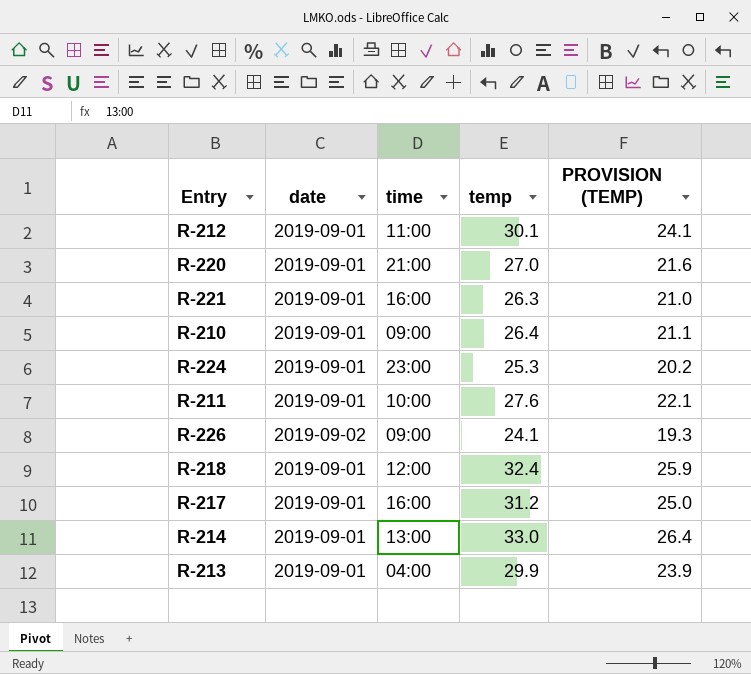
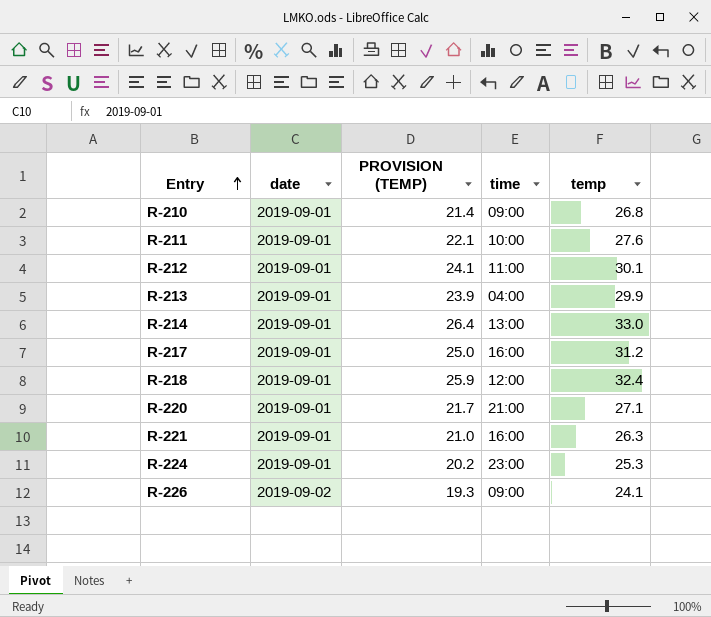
row order: none -> Entry ascending
column PROVISION (TEMP) | position: 5 -> 3
R-210 | PROVISION (TEMP): 21.1 -> 21.4
R-210 | temp: 26.4 -> 26.8
R-220 | PROVISION (TEMP): 21.6 -> 21.7
R-220 | temp: 27.0 -> 27.1

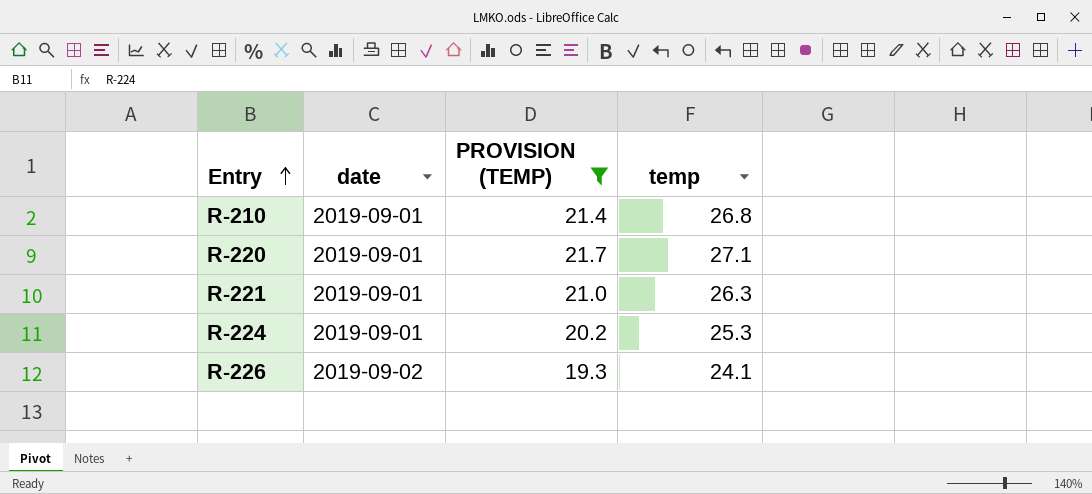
filter: none -> PROVISION (TEMP) <= 21.7
column time | position: 4 -> none

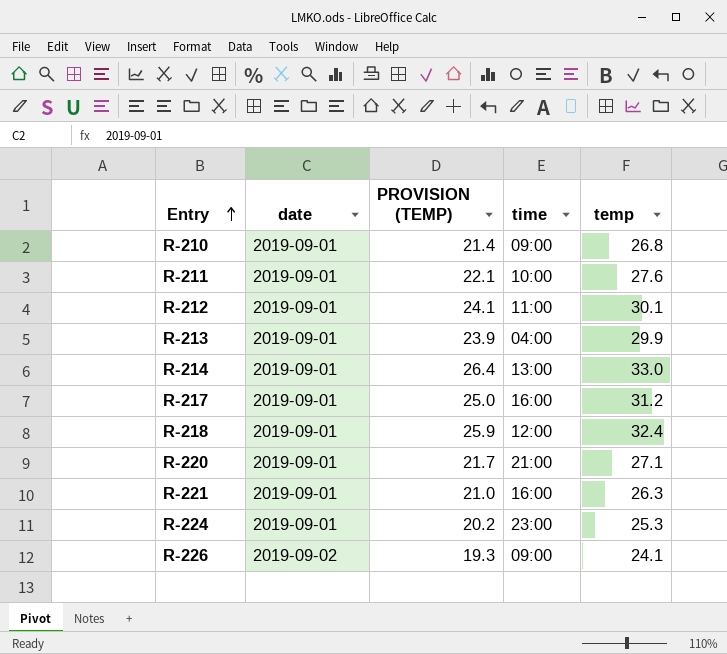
filter: PROVISION (TEMP) <= 21.7 -> none
column time | position: none -> 4

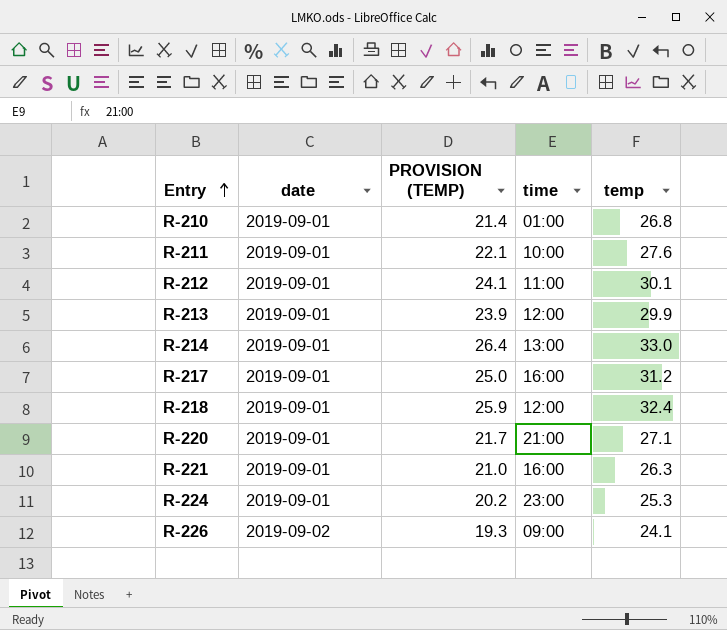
R-210 | time: 09:00 -> 01:00
R-213 | time: 04:00 -> 12:00

